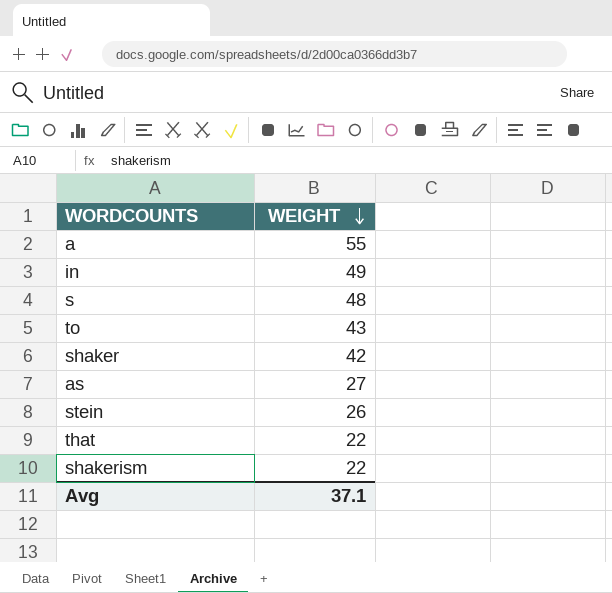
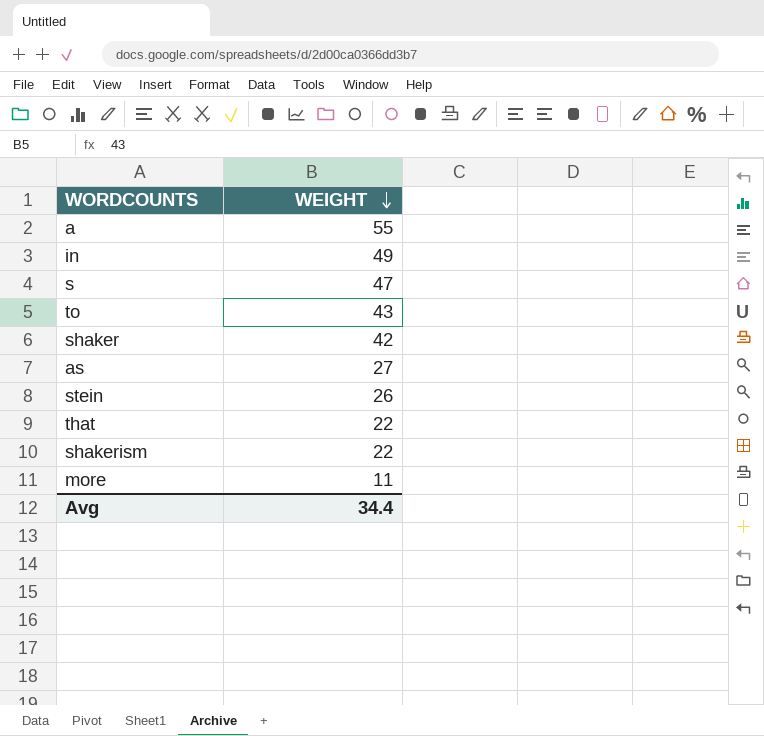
s | WEIGHT: 48 -> 47
row more: none -> 11
Avg | WEIGHT: 37.1 -> 34.4

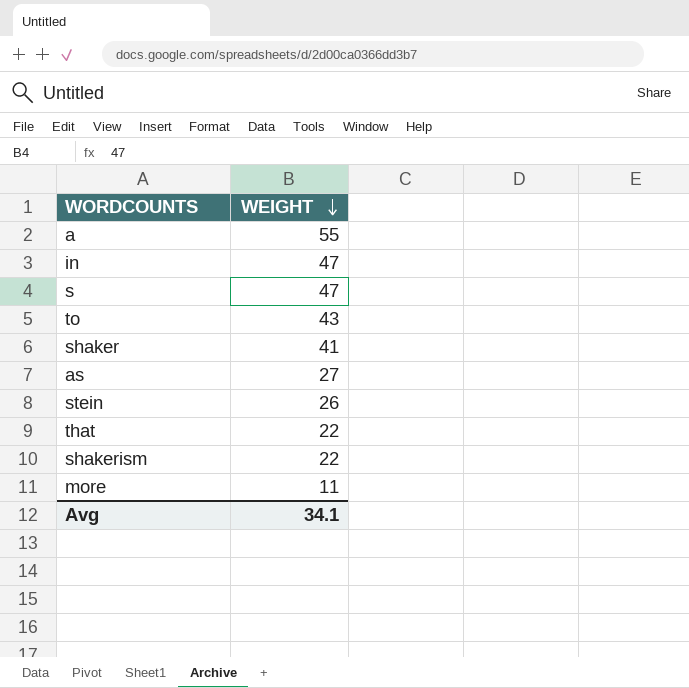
in | WEIGHT: 49 -> 47
shaker | WEIGHT: 42 -> 41
Avg | WEIGHT: 34.4 -> 34.1

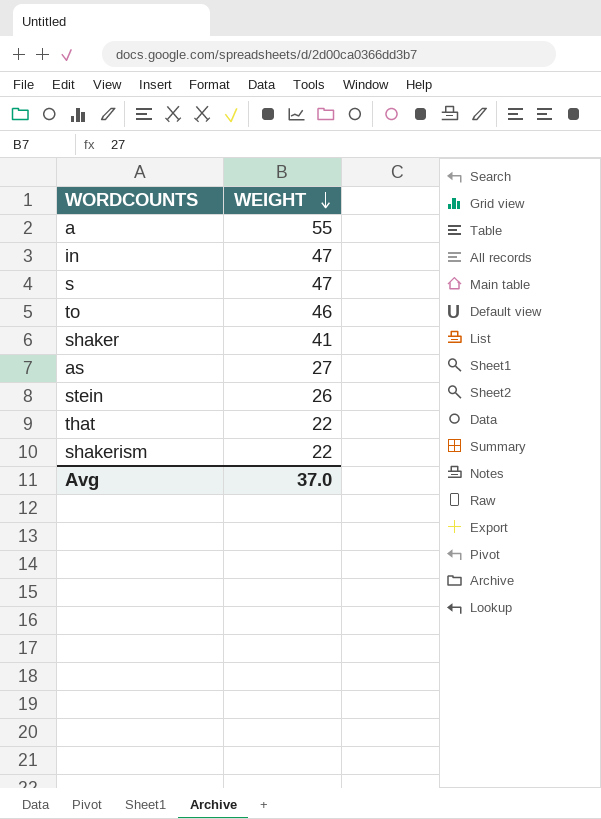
row more: 11 -> none
to | WEIGHT: 43 -> 46
Avg | WEIGHT: 34.1 -> 37.0

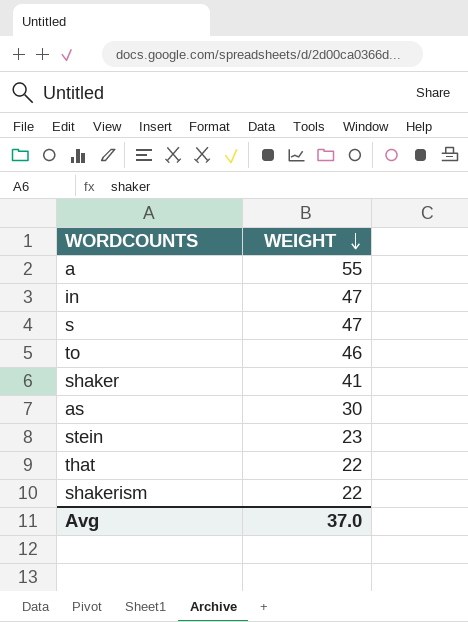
as | WEIGHT: 27 -> 30
stein | WEIGHT: 26 -> 23

